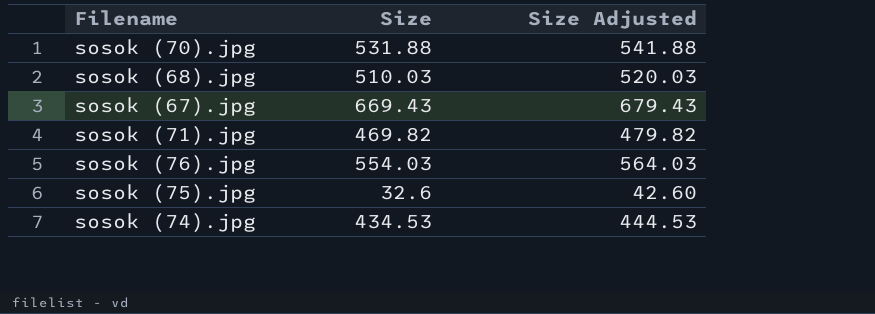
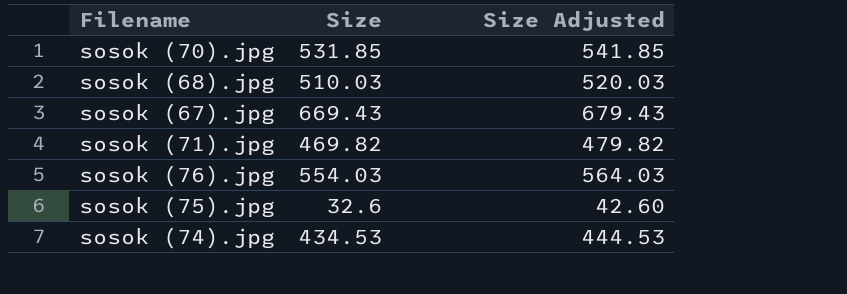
sosok (70).jpg | Size: 531.88 -> 531.85
sosok (70).jpg | Size Adjusted: 541.88 -> 541.85

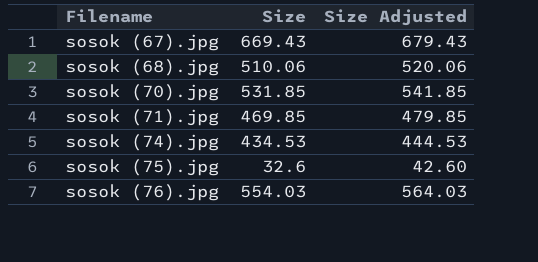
row order: none -> Filename ascending
sosok (68).jpg | Size: 510.03 -> 510.06
sosok (68).jpg | Size Adjusted: 520.03 -> 520.06
sosok (71).jpg | Size: 469.82 -> 469.85
sosok (71).jpg | Size Adjusted: 479.82 -> 479.85

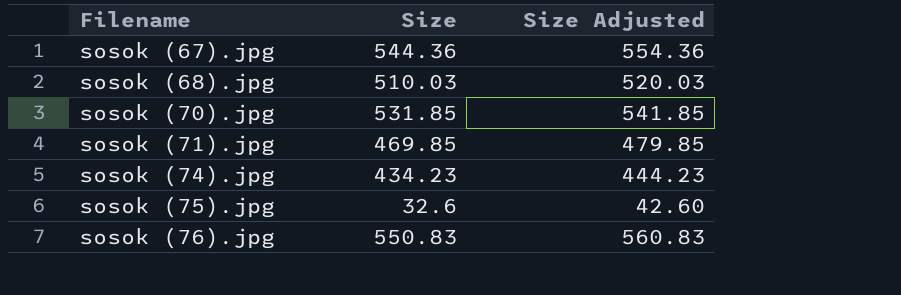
sosok (67).jpg | Size: 669.43 -> 544.36
sosok (67).jpg | Size Adjusted: 679.43 -> 554.36
sosok (68).jpg | Size: 510.06 -> 510.03
sosok (68).jpg | Size Adjusted: 520.06 -> 520.03
sosok (74).jpg | Size: 434.53 -> 434.23
sosok (74).jpg | Size Adjusted: 444.53 -> 444.23
sosok (76).jpg | Size: 554.03 -> 550.83
sosok (76).jpg | Size Adjusted: 564.03 -> 560.83

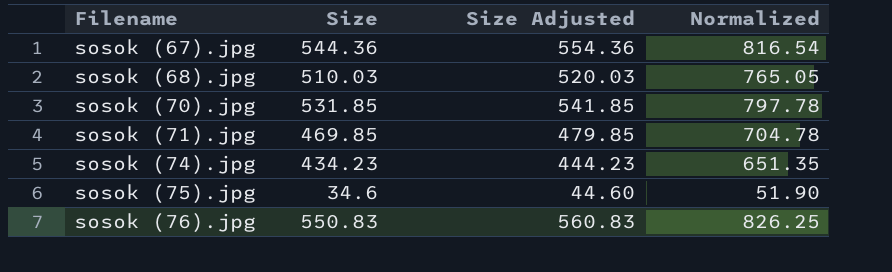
column Normalized | formula: none -> [Size] * 1.5
sosok (75).jpg | Size: 32.6 -> 34.6
sosok (75).jpg | Size Adjusted: 42.60 -> 44.60

